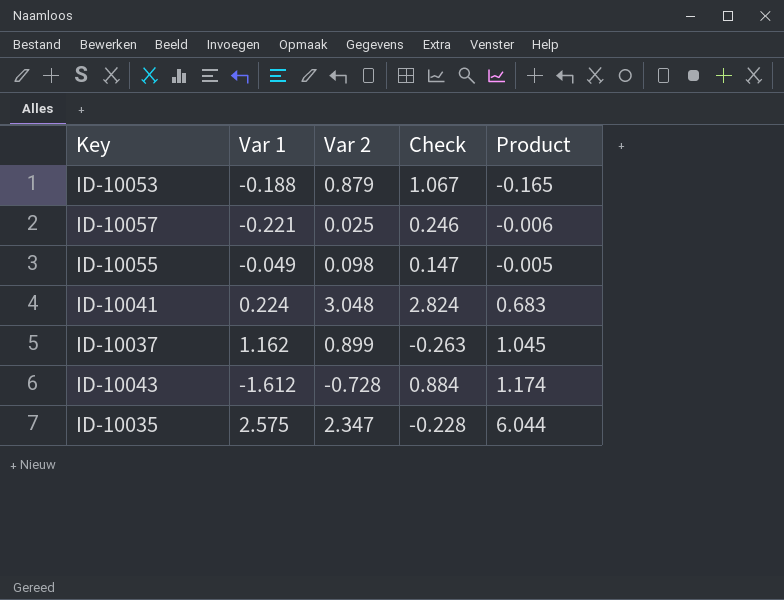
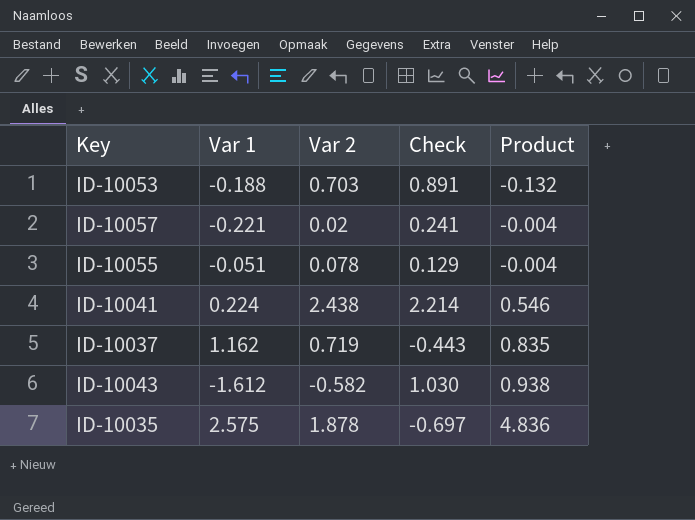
ID-10053 | Var 2: 0.879 -> 0.703
ID-10053 | Check: 1.067 -> 0.891
ID-10053 | Product: -0.165 -> -0.132
ID-10057 | Var 2: 0.025 -> 0.02
ID-10057 | Check: 0.246 -> 0.241
ID-10057 | Product: -0.006 -> -0.004
ID-10055 | Var 1: -0.049 -> -0.051
ID-10055 | Var 2: 0.098 -> 0.078
ID-10055 | Check: 0.147 -> 0.129
ID-10055 | Product: -0.005 -> -0.004
ID-10041 | Var 2: 3.048 -> 2.438
ID-10041 | Check: 2.824 -> 2.214
ID-10041 | Product: 0.683 -> 0.546
ID-10037 | Var 2: 0.899 -> 0.719
ID-10037 | Check: -0.263 -> -0.443
ID-10037 | Product: 1.045 -> 0.835
ID-10043 | Var 2: -0.728 -> -0.582
ID-10043 | Check: 0.884 -> 1.030
ID-10043 | Product: 1.174 -> 0.938
ID-10035 | Var 2: 2.347 -> 1.878
ID-10035 | Check: -0.228 -> -0.697
ID-10035 | Product: 6.044 -> 4.836

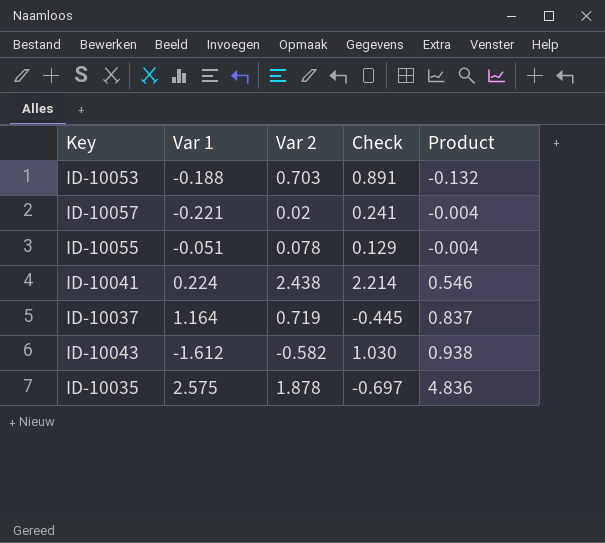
ID-10037 | Var 1: 1.162 -> 1.164
ID-10037 | Check: -0.443 -> -0.445
ID-10037 | Product: 0.835 -> 0.837

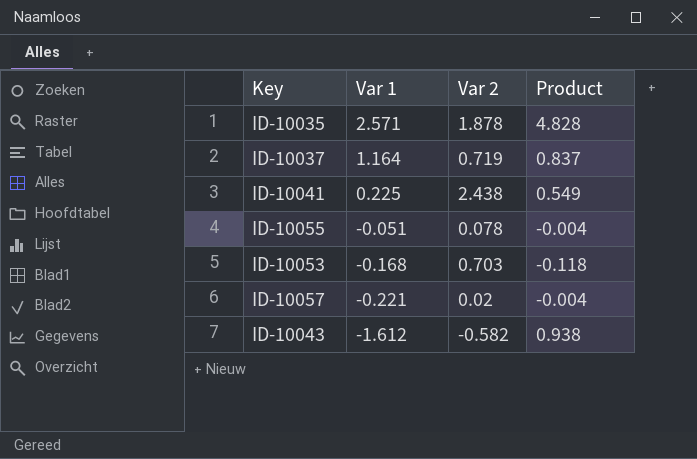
row order: Product ascending -> Var 1 descending
column Check | formula: [Var 2] - [Var 1] -> none
ID-10035 | Var 1: 2.575 -> 2.571
ID-10035 | Product: 4.836 -> 4.828
ID-10041 | Var 1: 0.224 -> 0.225
ID-10041 | Product: 0.546 -> 0.549
ID-10053 | Var 1: -0.188 -> -0.168
ID-10053 | Product: -0.132 -> -0.118

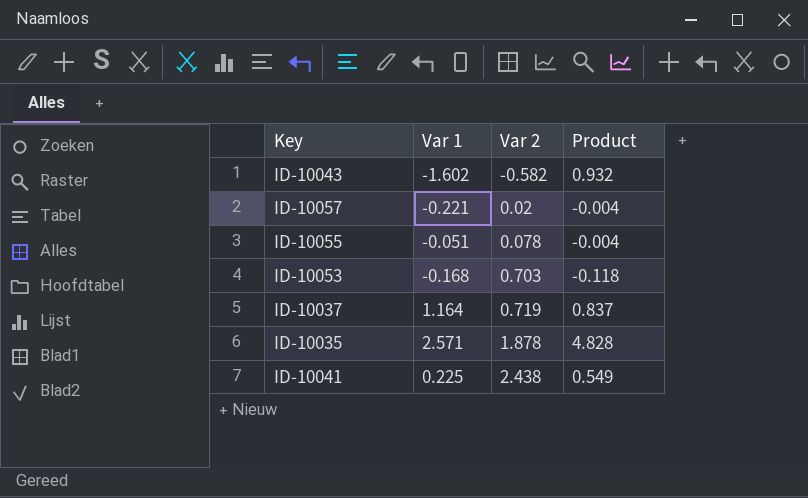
row order: Var 1 descending -> Var 2 ascending
ID-10043 | Var 1: -1.612 -> -1.602
ID-10043 | Product: 0.938 -> 0.932

